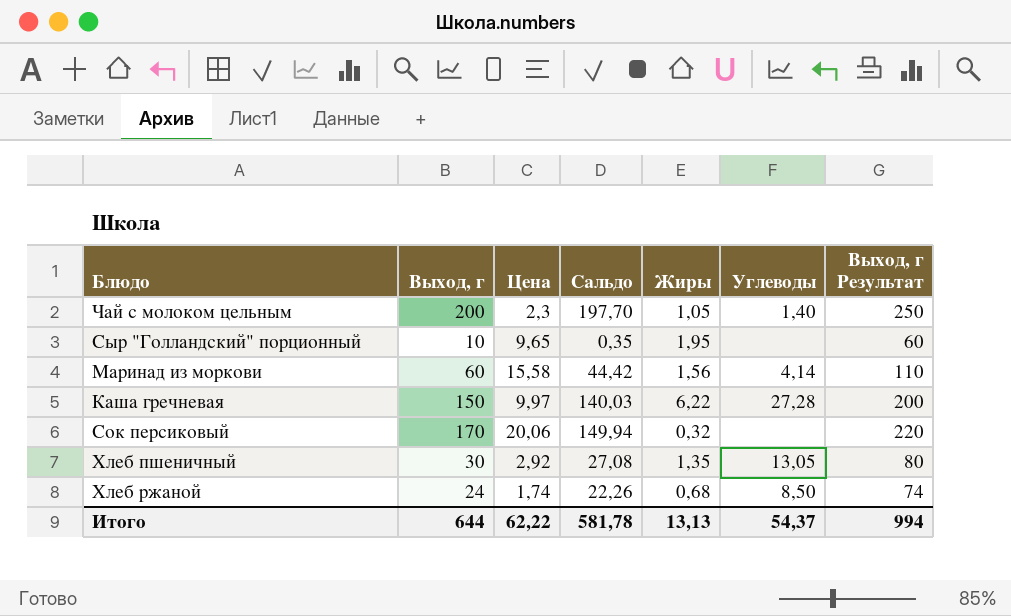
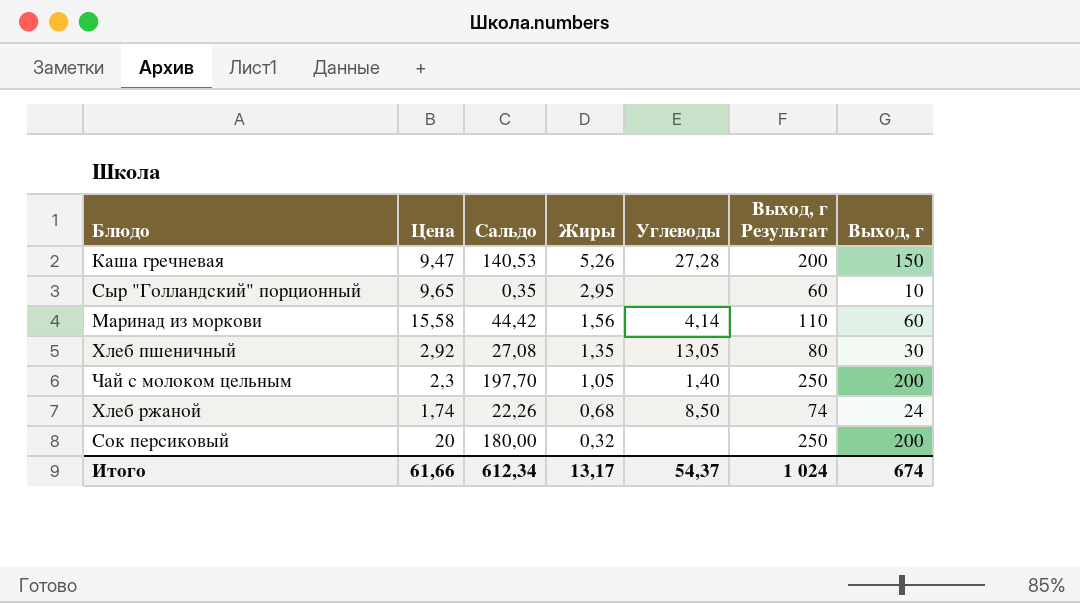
row order: none -> Жиры descending
column Выход, г | position: 2 -> 7
Каша гречневая | Цена: 9,97 -> 9,47
Каша гречневая | Сальдо: 140,03 -> 140,53
Каша гречневая | Жиры: 6,22 -> 5,26
Сыр "Голландский" порционный | Жиры: 1,95 -> 2,95
Сок персиковый | Цена: 20,06 -> 20
Сок персиковый | Сальдо: 149,94 -> 180,00
Сок персиковый | Выход, г Результат: 220 -> 250
Сок персиковый | Выход, г: 170 -> 200
Итого | Цена: 62,22 -> 61,66
Итого | Сальдо: 581,78 -> 612,34
Итого | Жиры: 13,13 -> 13,17
Итого | Выход, г Результат: 994 -> 1 024
Итого | Выход, г: 644 -> 674

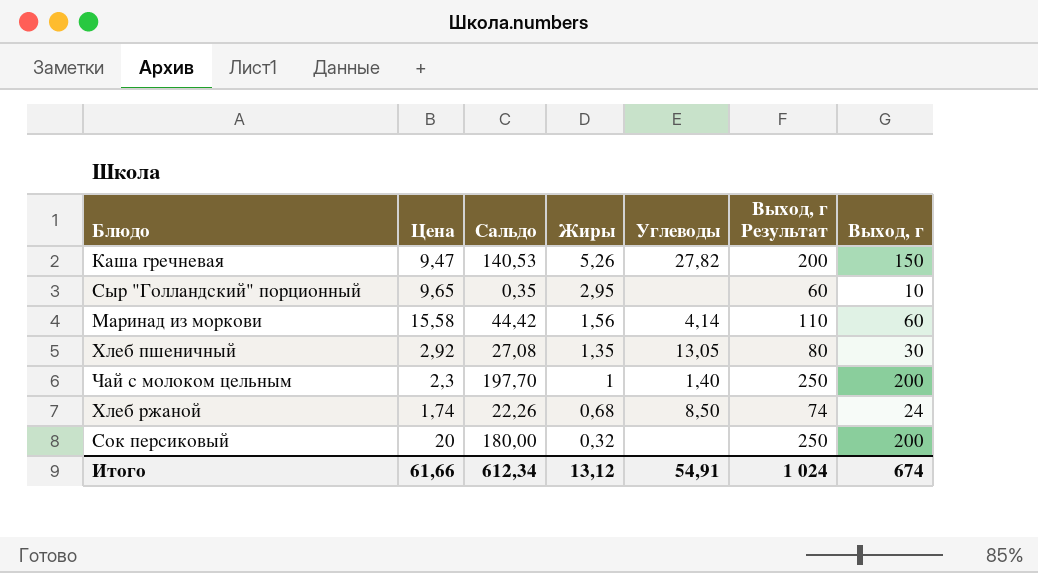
Каша гречневая | Углеводы: 27,28 -> 27,82
Чай с молоком цельным | Жиры: 1,05 -> 1
Итого | Жиры: 13,17 -> 13,12
Итого | Углеводы: 54,37 -> 54,91

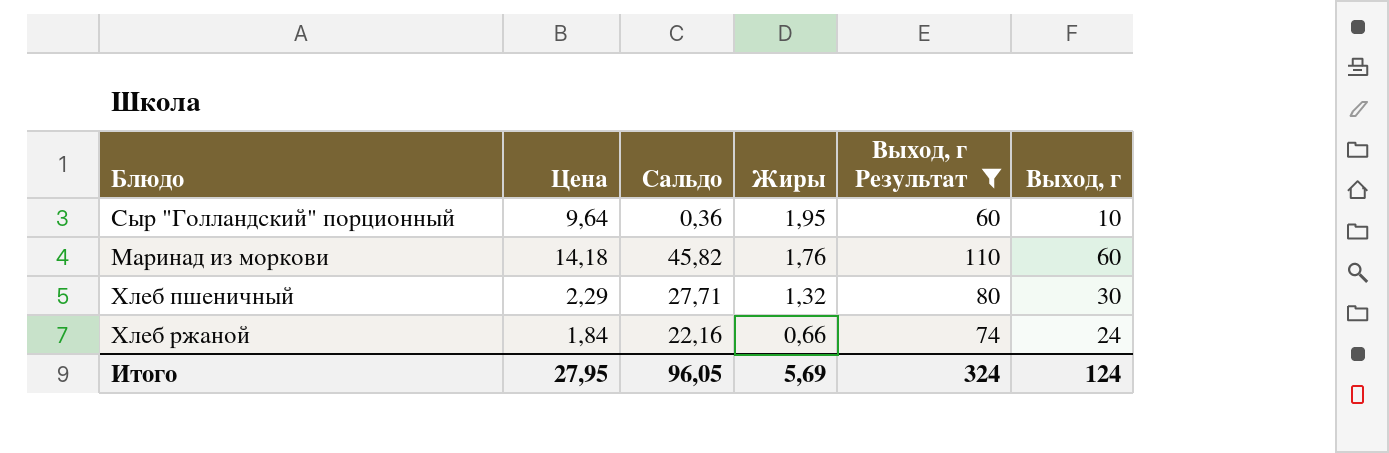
filter: none -> Выход, г Результат <= 110
column Углеводы | position: 5 -> none
Сыр "Голландский" порционный | Цена: 9,65 -> 9,64
Сыр "Голландский" порционный | Сальдо: 0,35 -> 0,36
Сыр "Голландский" порционный | Жиры: 2,95 -> 1,95
Маринад из моркови | Цена: 15,58 -> 14,18
Маринад из моркови | Сальдо: 44,42 -> 45,82
Маринад из моркови | Жиры: 1,56 -> 1,76
Хлеб пшеничный | Цена: 2,92 -> 2,29
Хлеб пшеничный | Сальдо: 27,08 -> 27,71
Хлеб пшеничный | Жиры: 1,35 -> 1,32
Хлеб ржаной | Цена: 1,74 -> 1,84
Хлеб ржаной | Сальдо: 22,26 -> 22,16
Хлеб ржаной | Жиры: 0,68 -> 0,66
Итого | Цена: 61,66 -> 27,95
Итого | Сальдо: 612,34 -> 96,05
Итого | Жиры: 13,12 -> 5,69
Итого | Выход, г Результат: 1 024 -> 324
Итого | Выход, г: 674 -> 124

